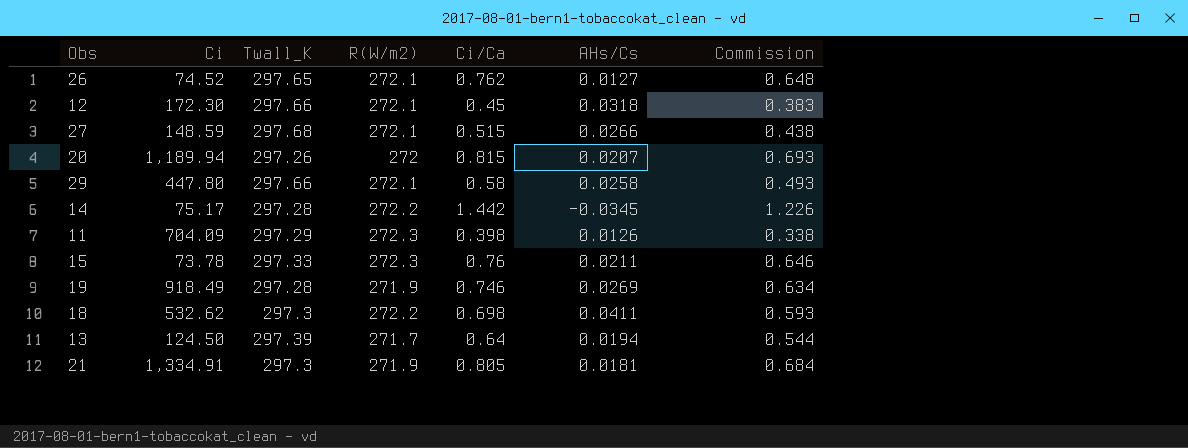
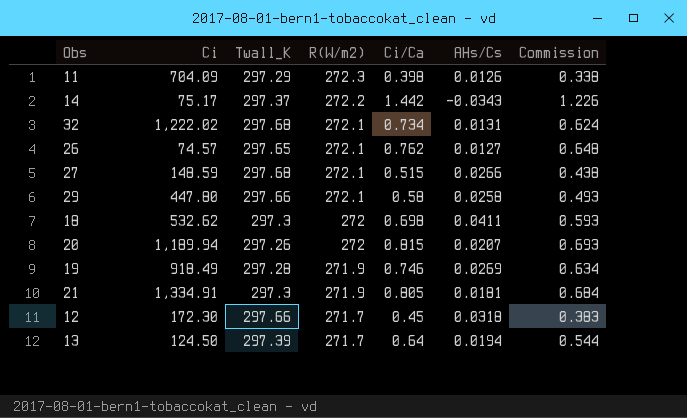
row order: none -> R(W/m2) descending
row 15: 73.78 | 297.33 | 272.3 | 0.76 | 0.0211 | 0.646 -> none
14 | Twall_K: 297.28 -> 297.37
14 | AHs/Cs: -0.0345 -> -0.0343
row 32: none -> 1,222.02 | 297.68 | 272.1 | 0.734 | 0.0131 | 0.624
26 | Ci: 74.52 -> 74.57
18 | R(W/m2): 272.2 -> 272
12 | R(W/m2): 272.1 -> 271.7

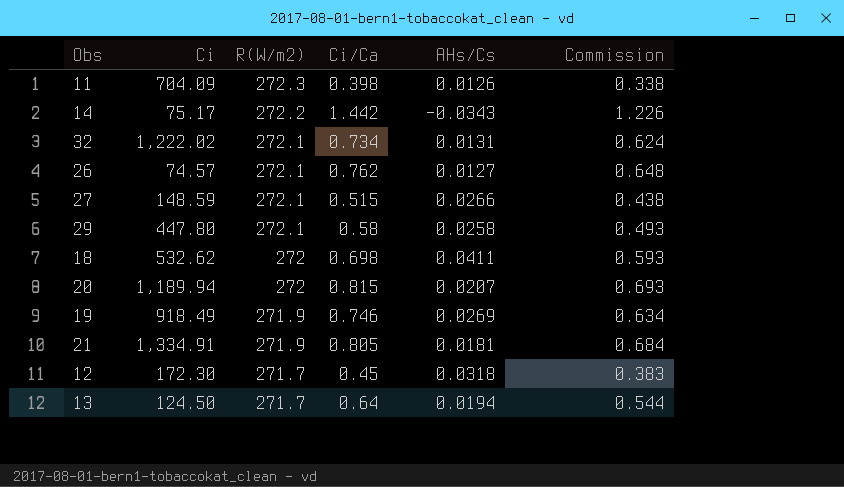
column Twall_K | position: 3 -> none

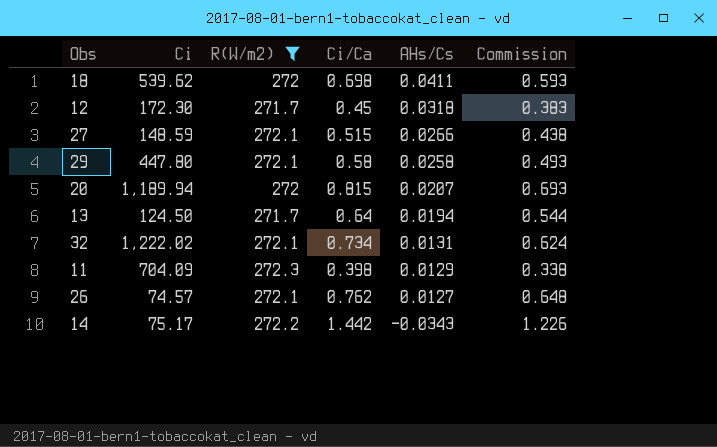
filter: none -> R(W/m2) != 271.9
row order: R(W/m2) descending -> AHs/Cs descending
18 | Ci: 532.62 -> 539.62
11 | AHs/Cs: 0.0126 -> 0.0129

